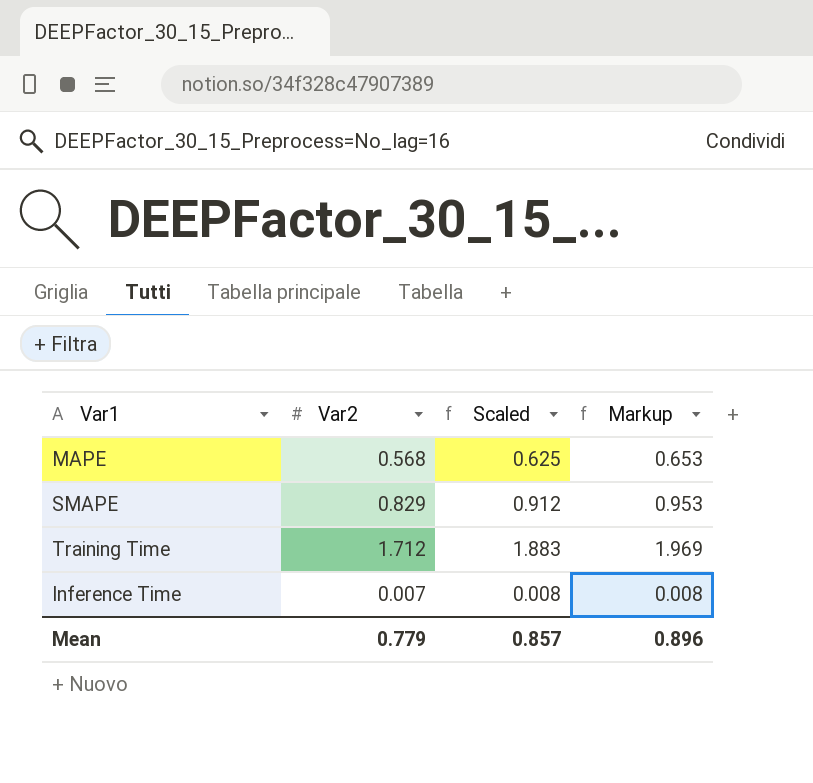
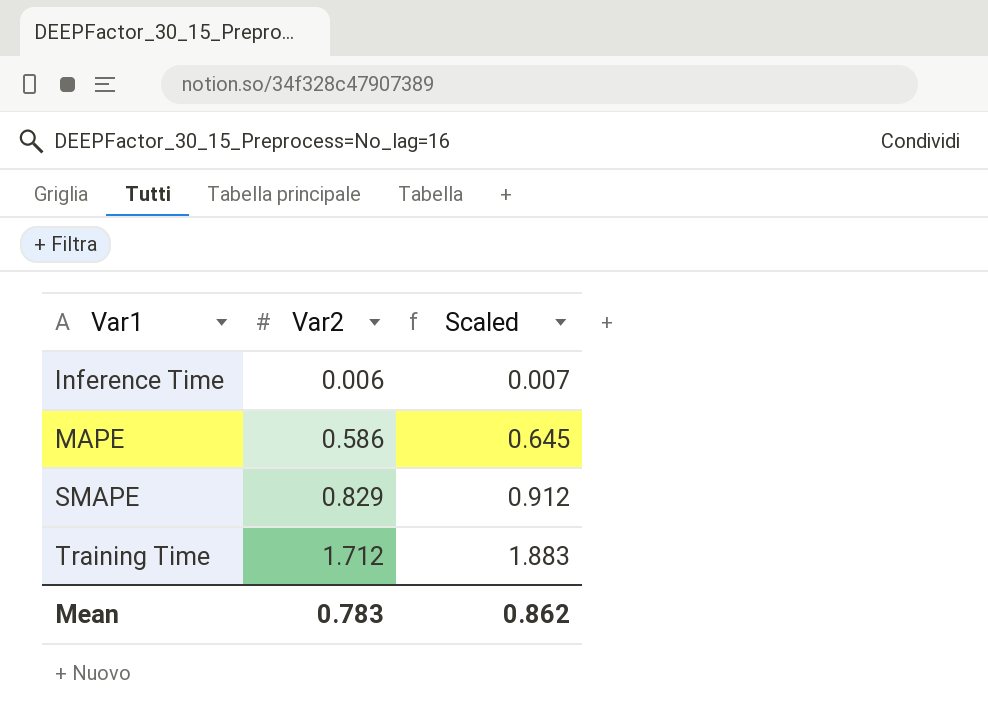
row order: none -> Var1 ascending
column Markup | formula: [Var2] * 1.15 -> none
Inference Time | Var2: 0.007 -> 0.006
Inference Time | Scaled: 0.008 -> 0.007
MAPE | Var2: 0.568 -> 0.586
MAPE | Scaled: 0.625 -> 0.645
Mean | Var2: 0.779 -> 0.783
Mean | Scaled: 0.857 -> 0.862

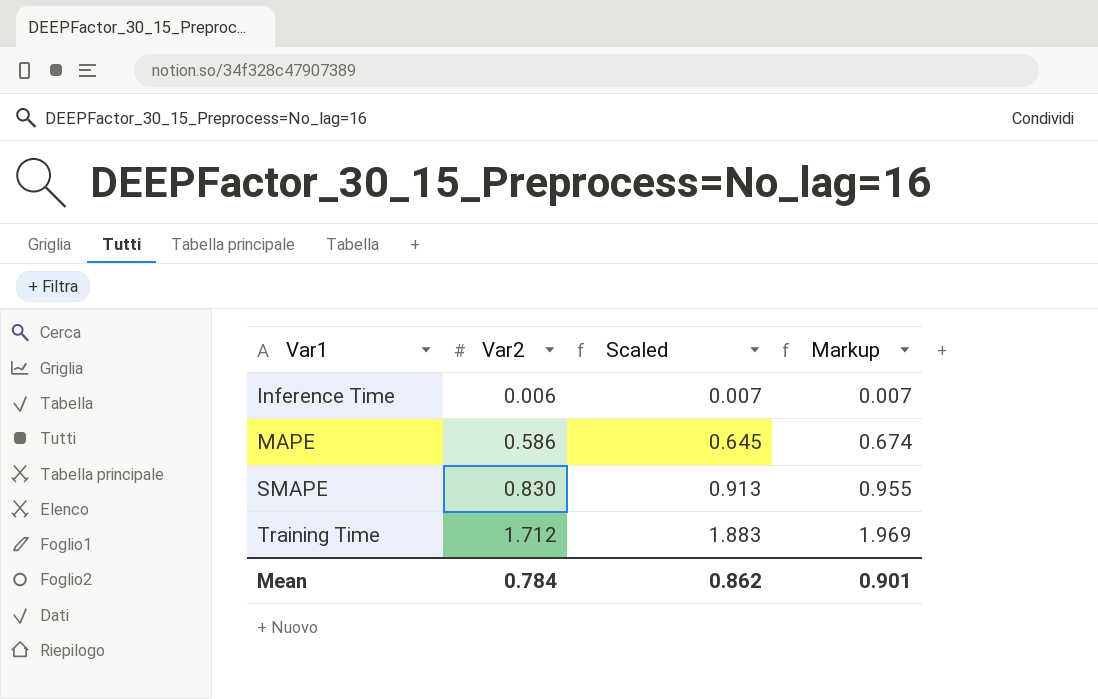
column Markup | formula: none -> [Var2] * 1.15
SMAPE | Var2: 0.829 -> 0.830
SMAPE | Scaled: 0.912 -> 0.913
Mean | Var2: 0.783 -> 0.784

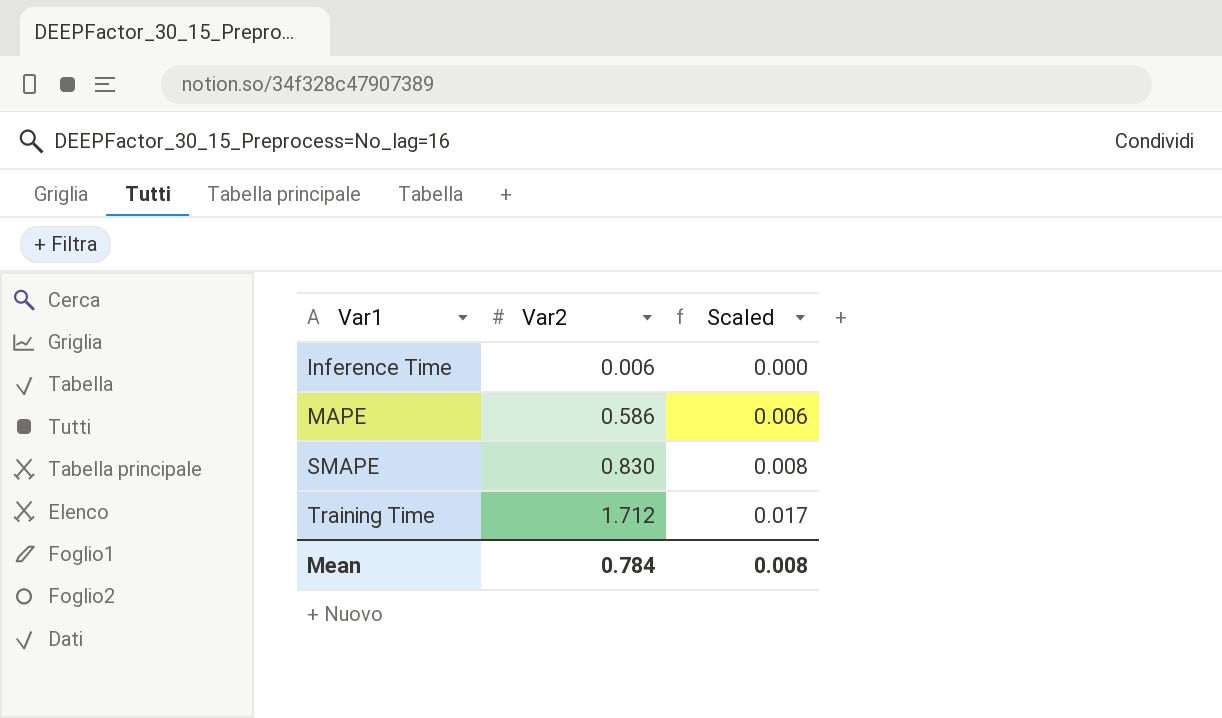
column Markup | formula: [Var2] * 1.15 -> none
column Scaled | formula: [Var2] * 1.1 -> [Var2] * 0.01
Mean | Scaled: 0.862 -> 0.008

